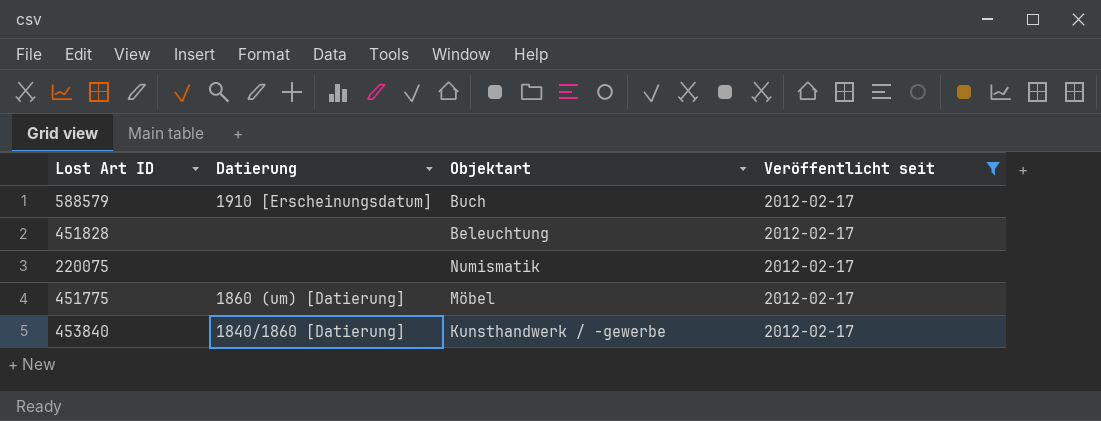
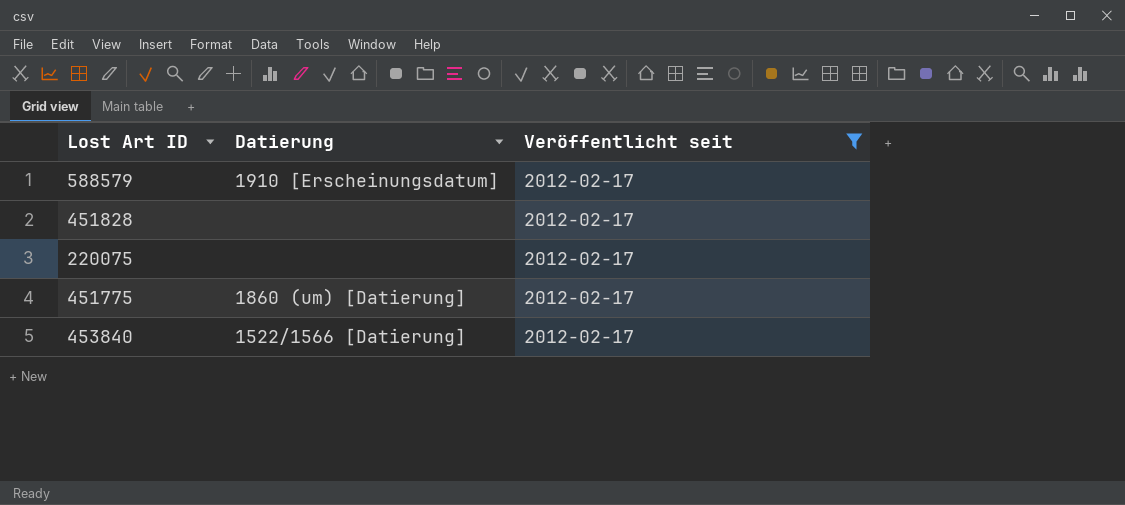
column Objektart | position: 3 -> none
453840 | Datierung: 1840/1860 [Datierung] -> 1522/1566 [Datierung]

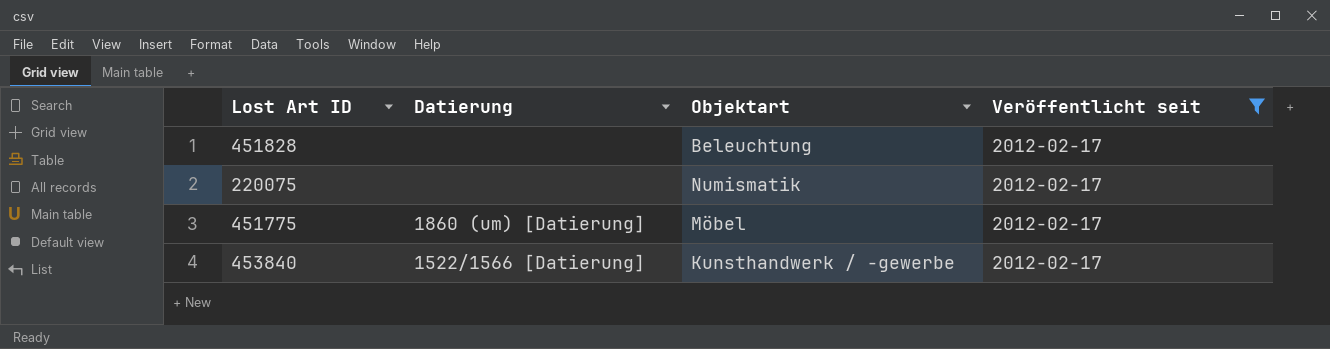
column Objektart | position: none -> 3
row 588579: 1910 [Erscheinungsdatum] | 2012-02-17 -> none

